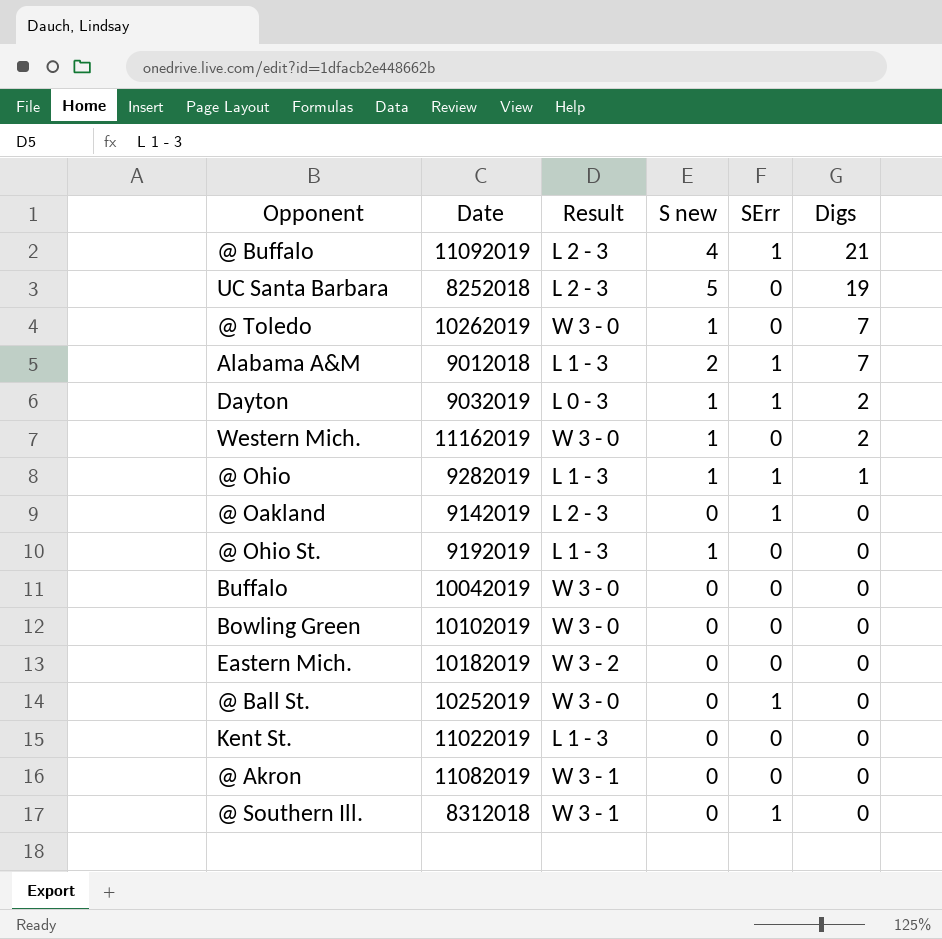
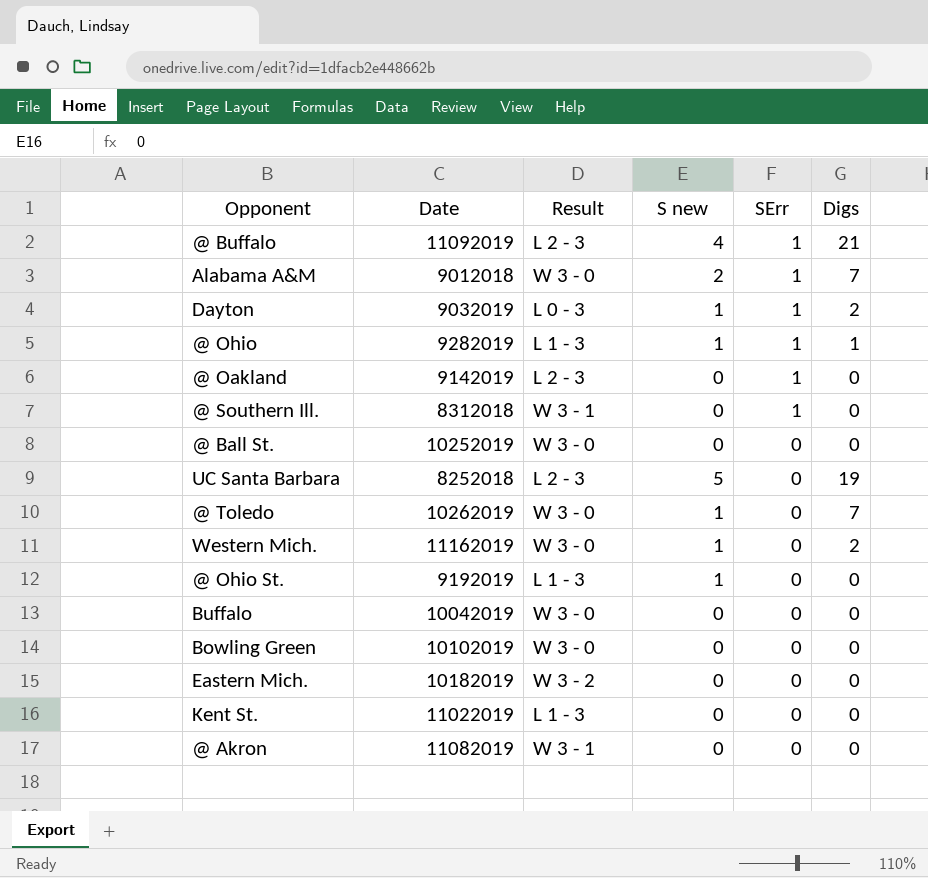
row order: Digs descending -> SErr descending
Alabama A&M | Result: L 1 - 3 -> W 3 - 0
@ Ball St. | SErr: 1 -> 0

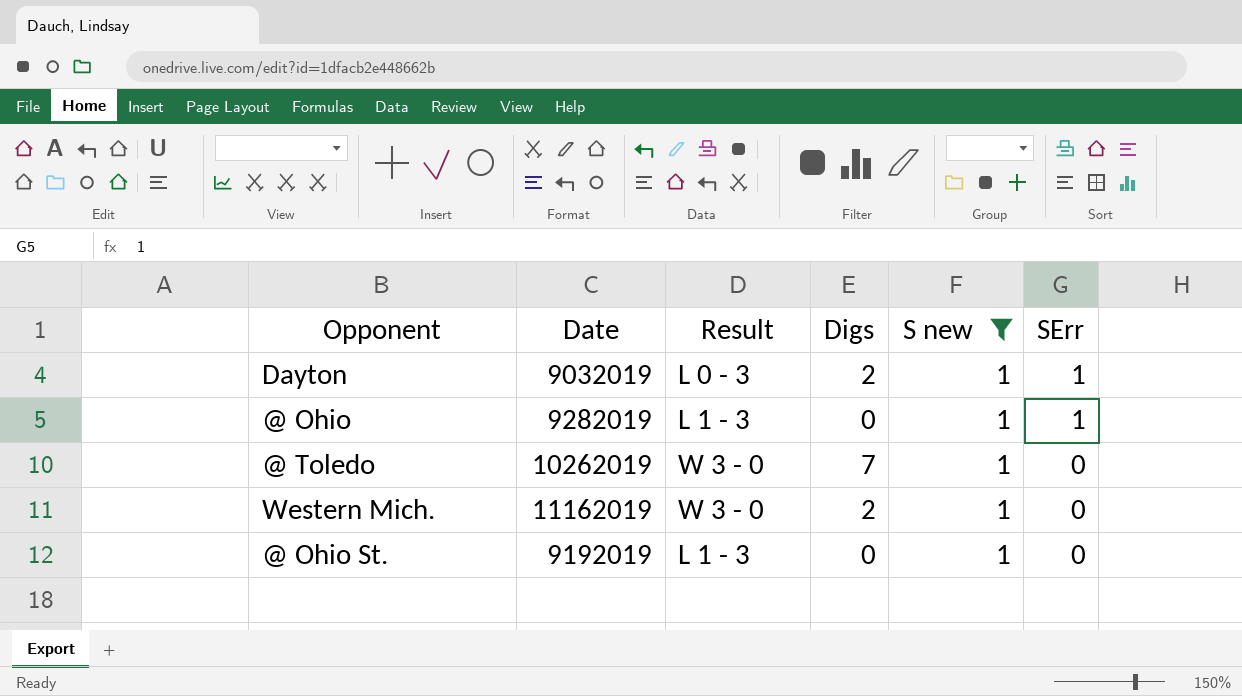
filter: none -> S new = 1
column Digs | position: 6 -> 4
@ Ohio | Digs: 1 -> 0

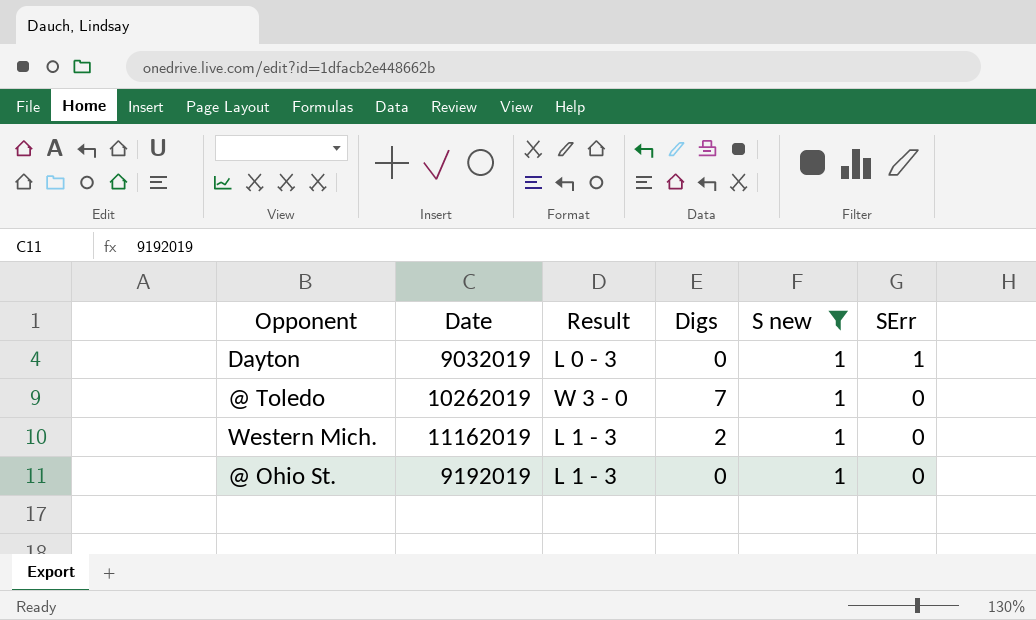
row @ Ohio: 9282019 | L 1 - 3 | 0 | 1 | 1 -> none
Dayton | Digs: 2 -> 0
Western Mich. | Result: W 3 - 0 -> L 1 - 3

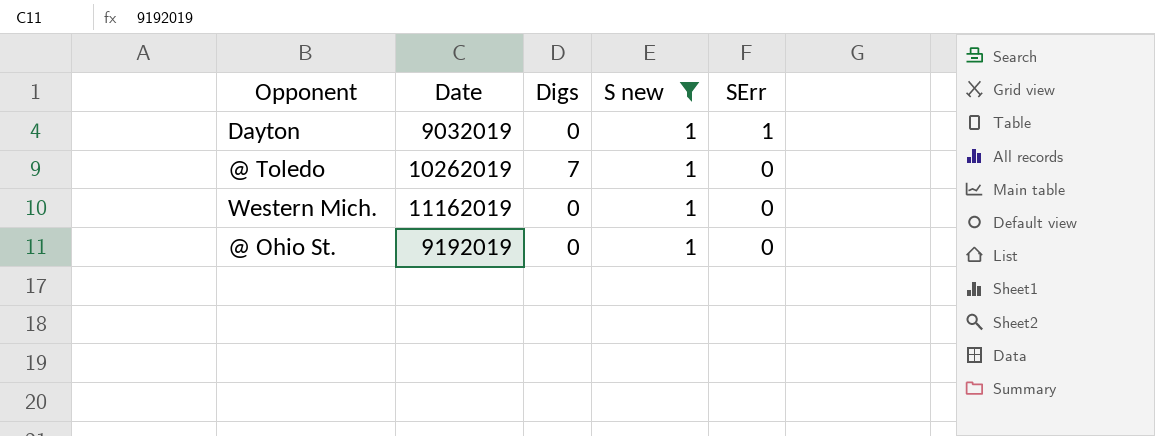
column Result | position: 3 -> none
Western Mich. | Digs: 2 -> 0

